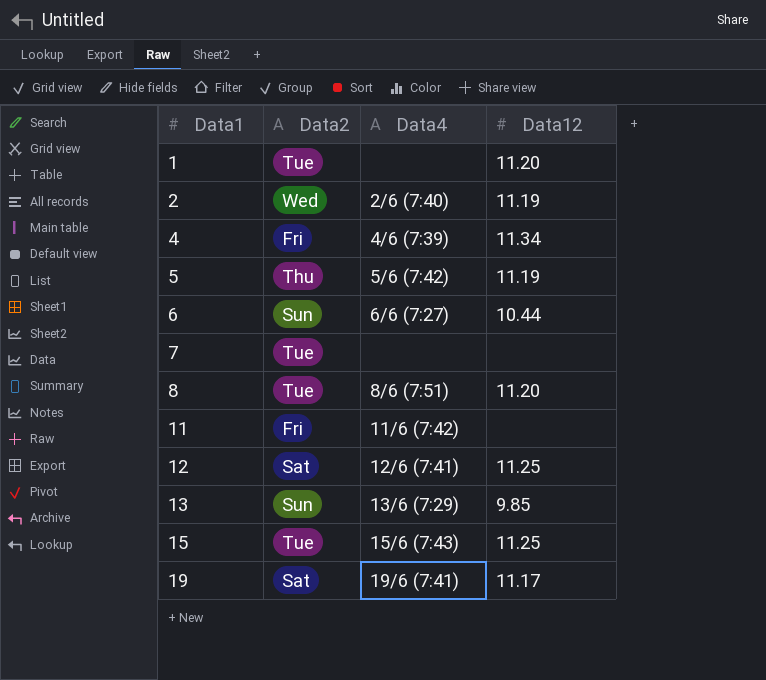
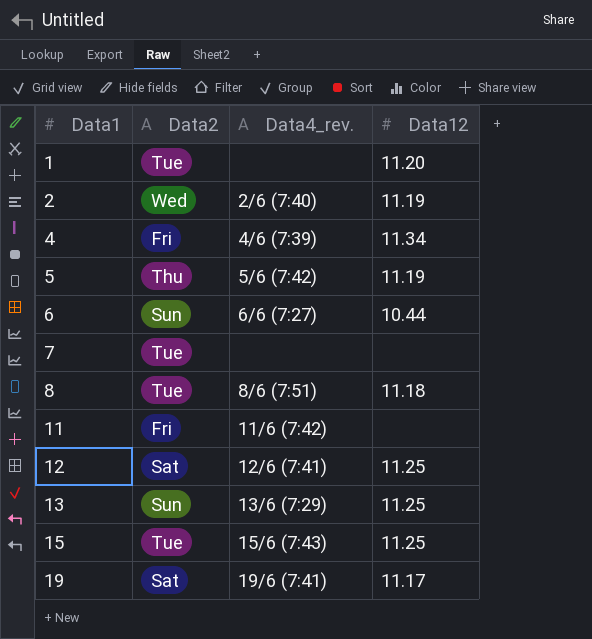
column name: Data4 -> Data4_rev.
8 | Data12: 11.20 -> 11.18
13 | Data12: 9.85 -> 11.25

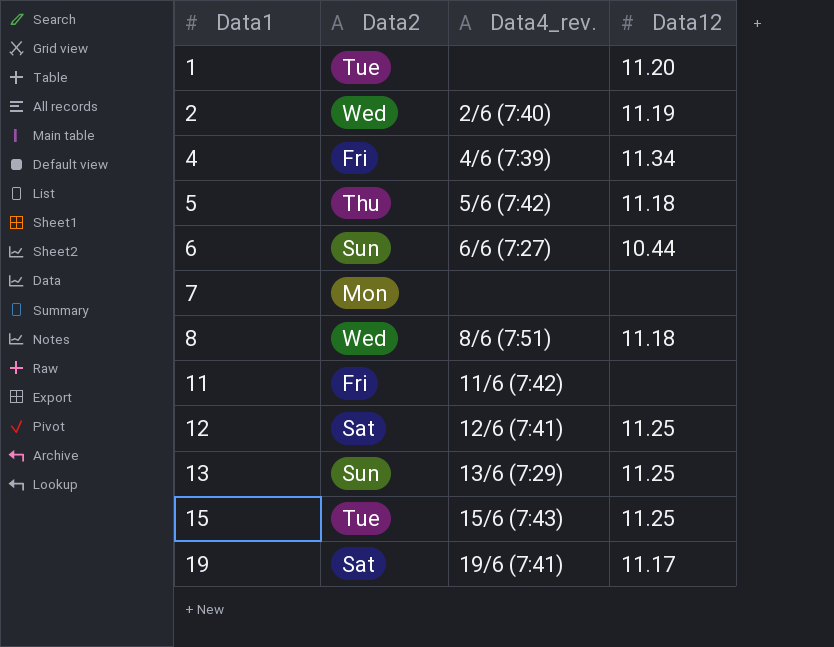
5 | Data12: 11.19 -> 11.18
7 | Data2: Tue -> Mon
8 | Data2: Tue -> Wed

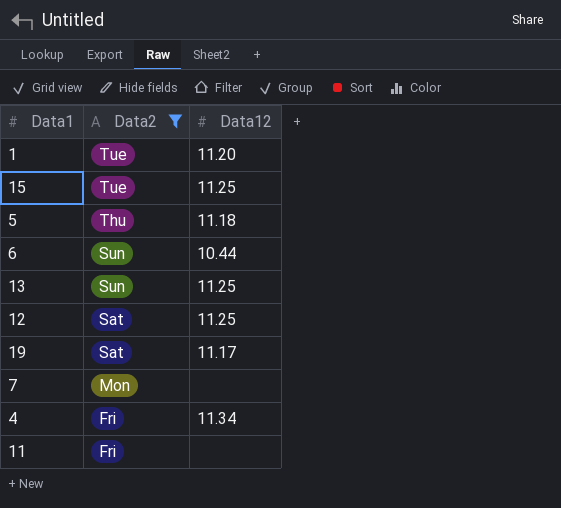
filter: none -> Data2 != Wed
row order: Data1 ascending -> Data2 descending
column Data4_rev. | position: 3 -> none

